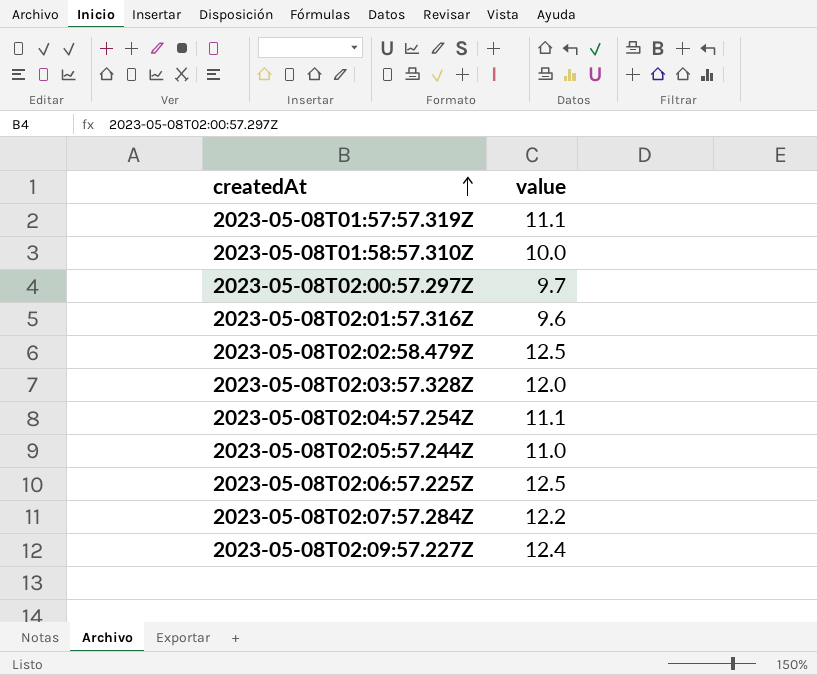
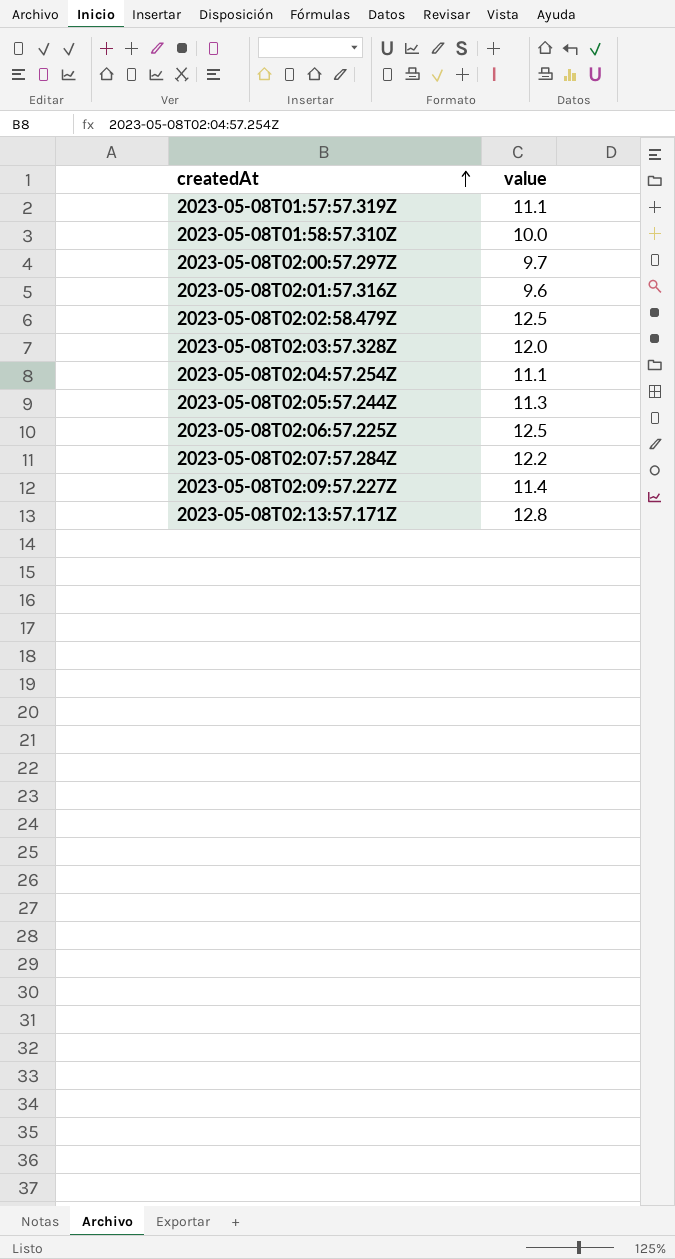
2023-05-08T02:05:57.244Z | value: 11.0 -> 11.3
2023-05-08T02:09:57.227Z | value: 12.4 -> 11.4
row 2023-05-08T02:13:57.171Z: none -> 12.8

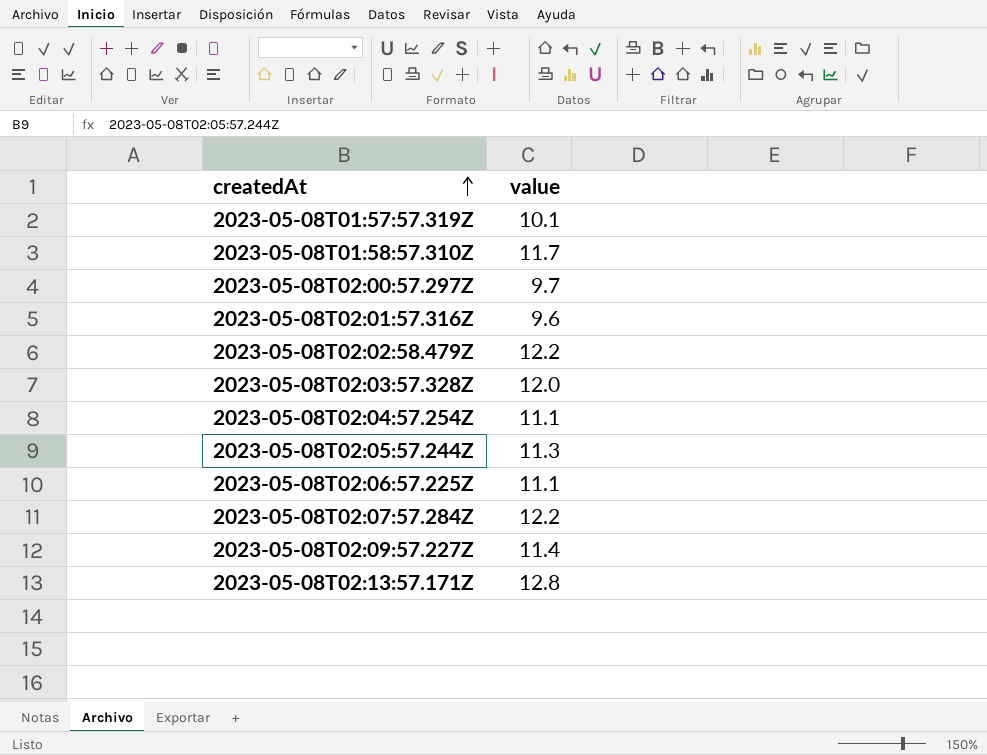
2023-05-08T01:57:57.319Z | value: 11.1 -> 10.1
2023-05-08T01:58:57.310Z | value: 10.0 -> 11.7
2023-05-08T02:02:58.479Z | value: 12.5 -> 12.2
2023-05-08T02:06:57.225Z | value: 12.5 -> 11.1

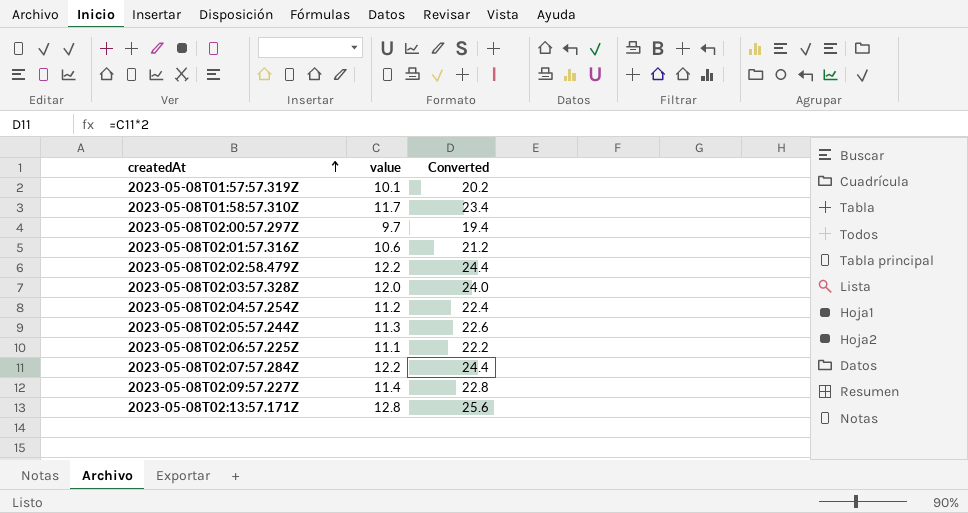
column Converted | formula: none -> [value] * 2
2023-05-08T02:01:57.316Z | value: 9.6 -> 10.6
2023-05-08T02:04:57.254Z | value: 11.1 -> 11.2

